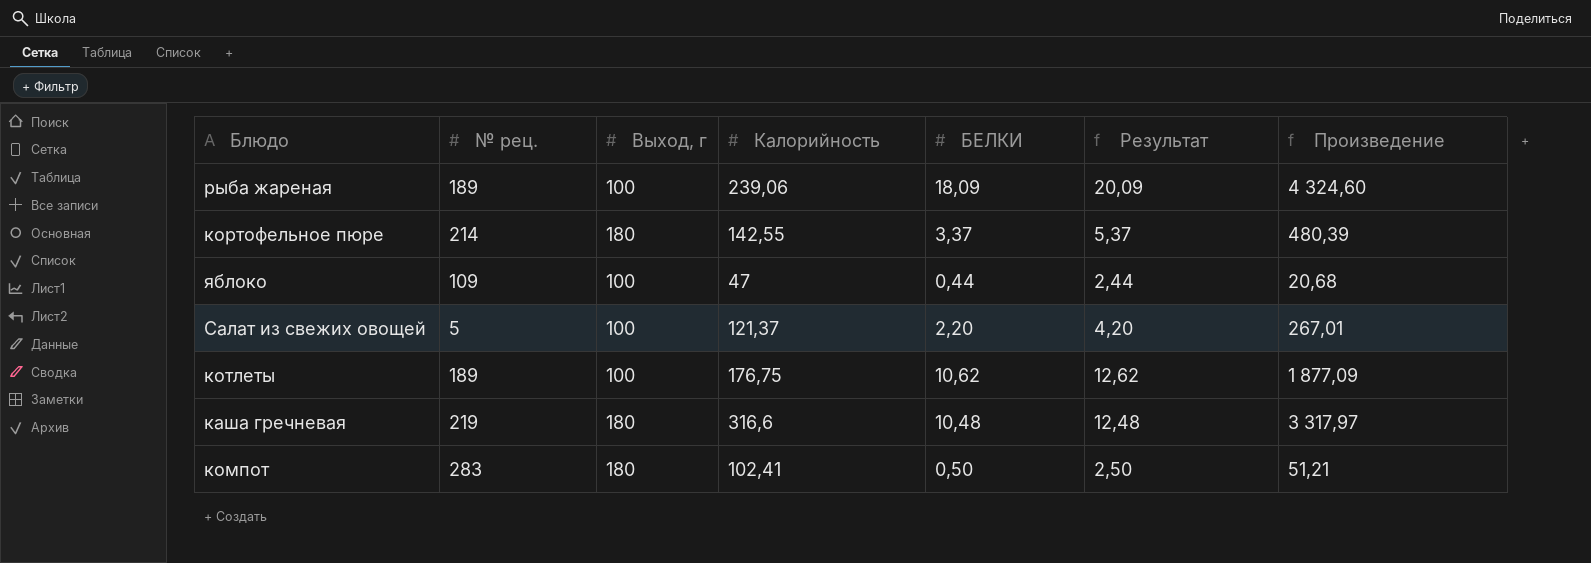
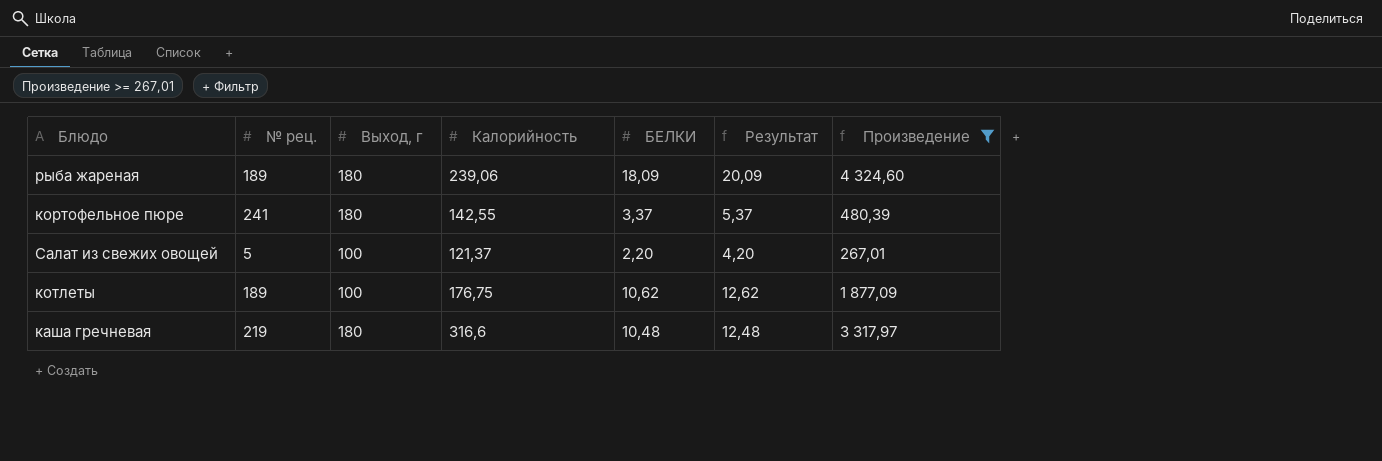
filter: none -> Произведение >= 267,01
рыба жареная | Выход, г: 100 -> 180
кортофельное пюре | № рец.: 214 -> 241

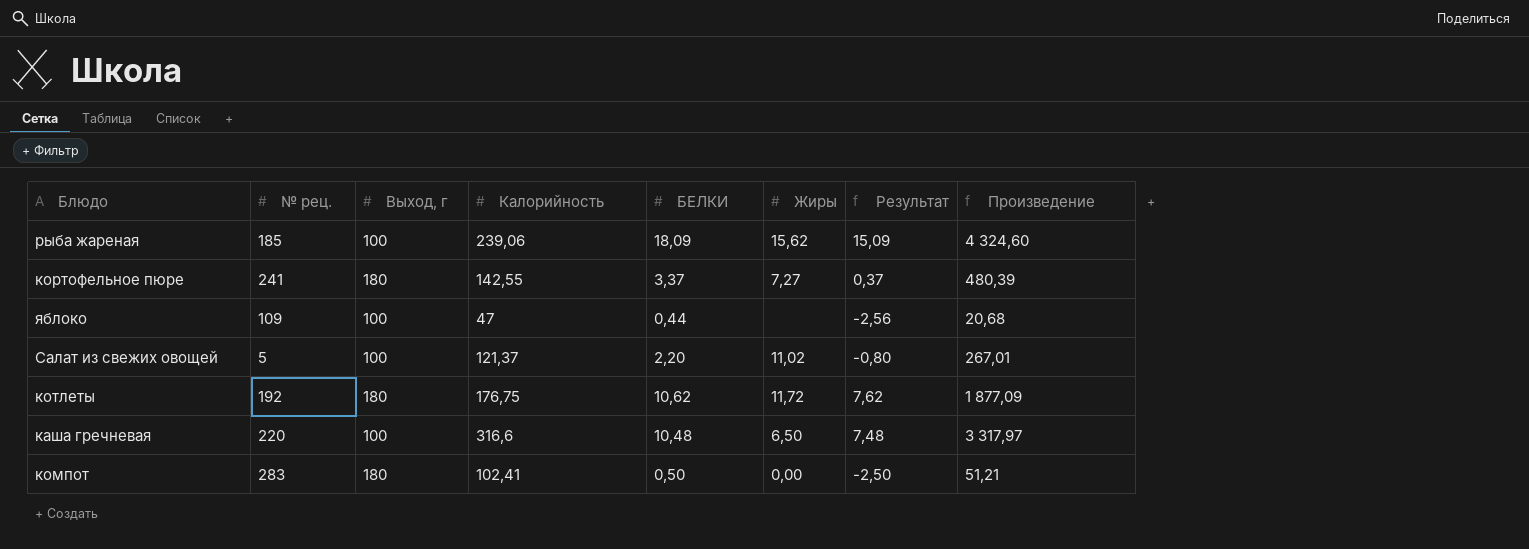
filter: Произведение >= 267,01 -> none
column Жиры | position: none -> 6
column Результат | formula: [БЕЛКИ] + 2 -> [БЕЛКИ] - 3
рыба жареная | № рец.: 189 -> 185
рыба жареная | Выход, г: 180 -> 100
котлеты | № рец.: 189 -> 192
котлеты | Выход, г: 100 -> 180
каша гречневая | № рец.: 219 -> 220
каша гречневая | Выход, г: 180 -> 100

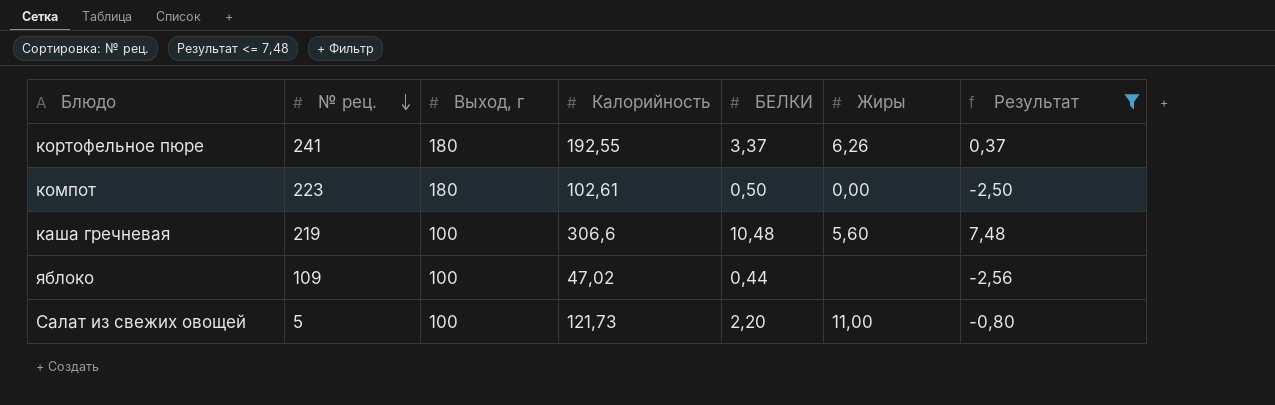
filter: none -> Результат <= 7,48
row order: none -> № рец. descending
column Произведение | formula: [Калорийность] * [БЕЛКИ] -> none
кортофельное пюре | Калорийность: 142,55 -> 192,55
кортофельное пюре | Жиры: 7,27 -> 6,26
компот | № рец.: 283 -> 223
компот | Калорийность: 102,41 -> 102,61
каша гречневая | № рец.: 220 -> 219
каша гречневая | Калорийность: 316,6 -> 306,6
каша гречневая | Жиры: 6,50 -> 5,60
яблоко | Калорийность: 47 -> 47,02
Салат из свежих овощей | Калорийность: 121,37 -> 121,73
Салат из свежих овощей | Жиры: 11,02 -> 11,00

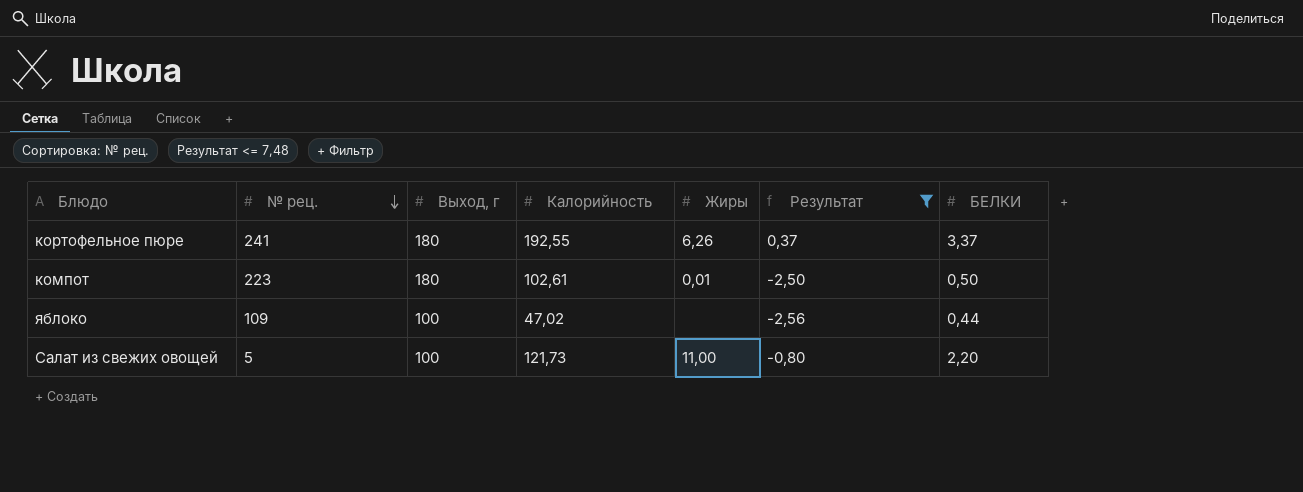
column БЕЛКИ | position: 5 -> 7
row каша гречневая: 219 | 100 | 306,6 | 10,48 | 5,60 | 7,48 -> none
компот | Жиры: 0,00 -> 0,01

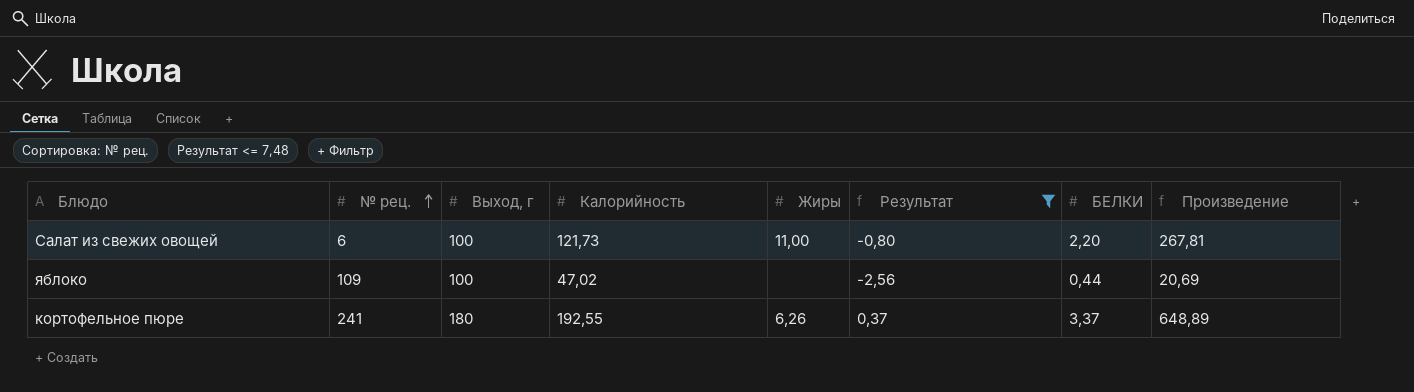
row order: № рец. descending -> № рец. ascending
column Произведение | formula: none -> [Калорийность] * [БЕЛКИ]
row компот: 223 | 180 | 102,61 | 0,01 | -2,50 | 0,50 -> none
Салат из свежих овощей | № рец.: 5 -> 6

